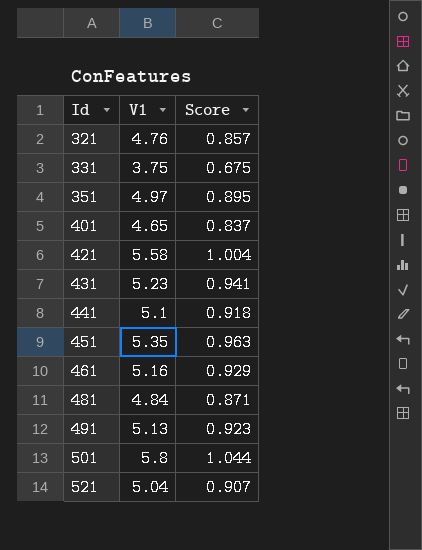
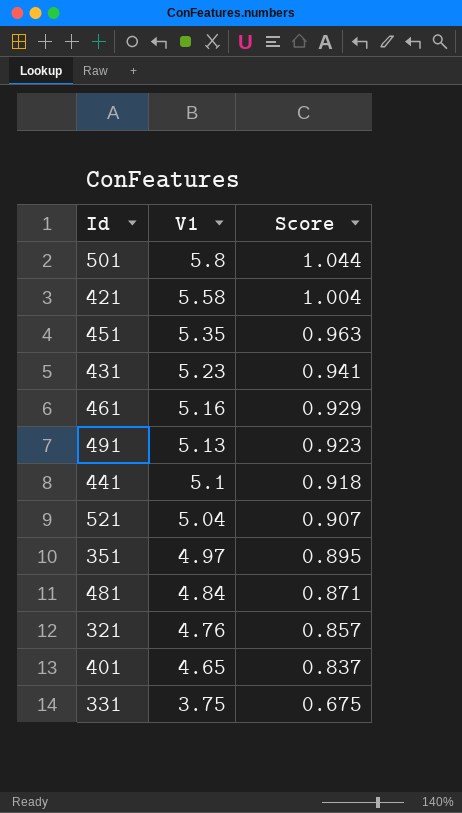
row order: Id ascending -> V1 descending

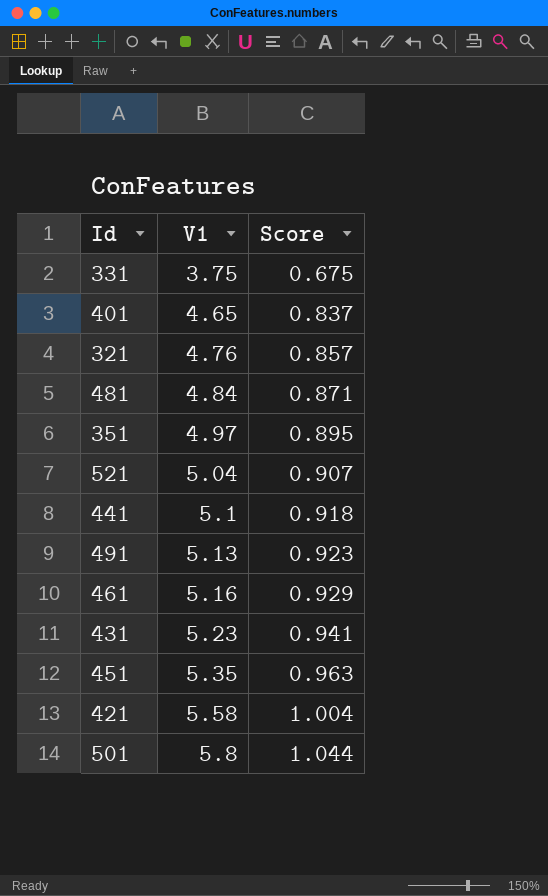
row order: V1 descending -> V1 ascending

